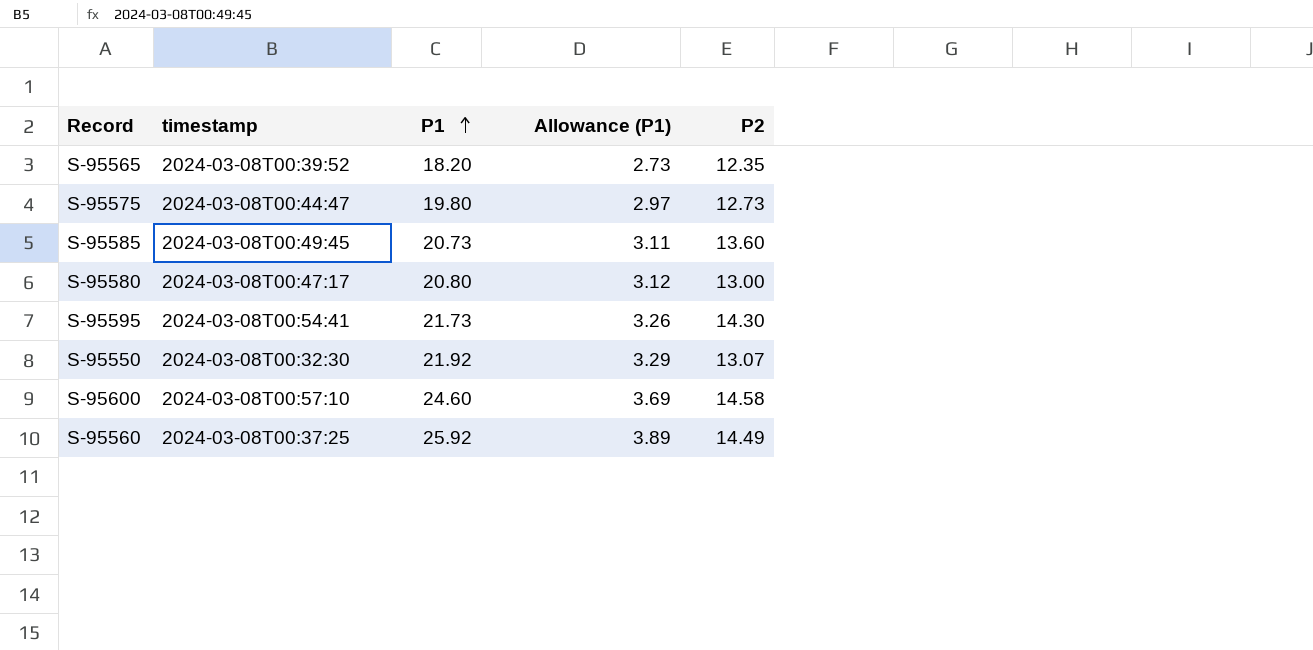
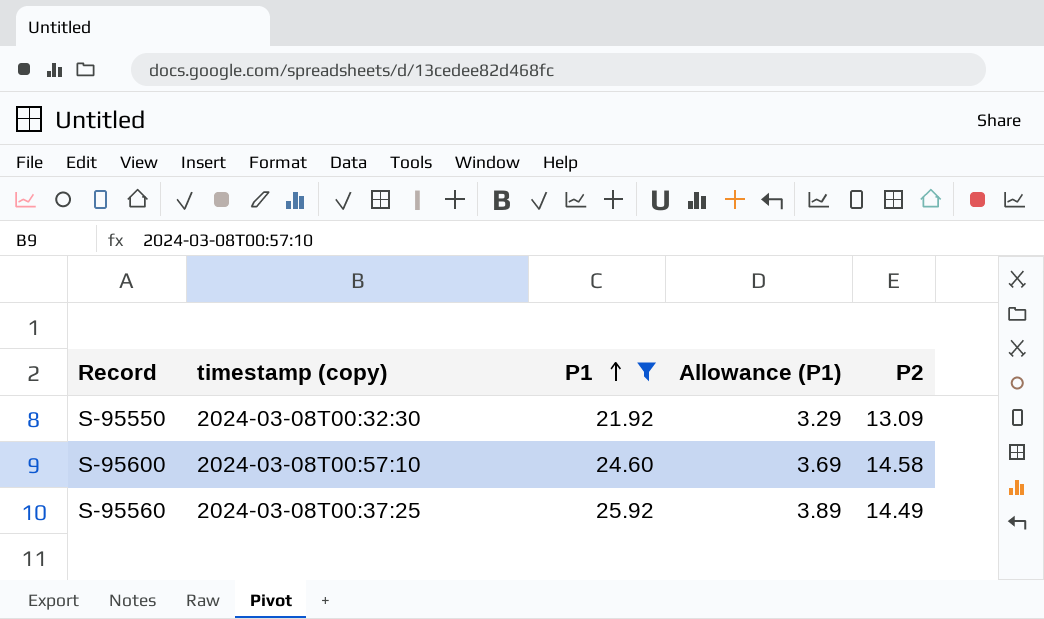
filter: none -> P1 >= 21.92
column name: timestamp -> timestamp (copy)
S-95550 | P2: 13.07 -> 13.09

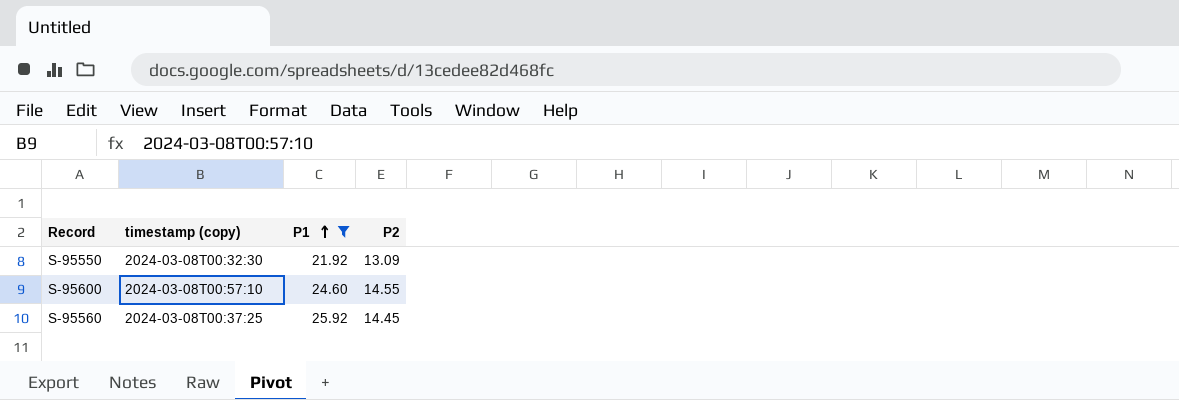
column Allowance (P1) | formula: [P1] * 0.15 -> none
S-95600 | P2: 14.58 -> 14.55
S-95560 | P2: 14.49 -> 14.45

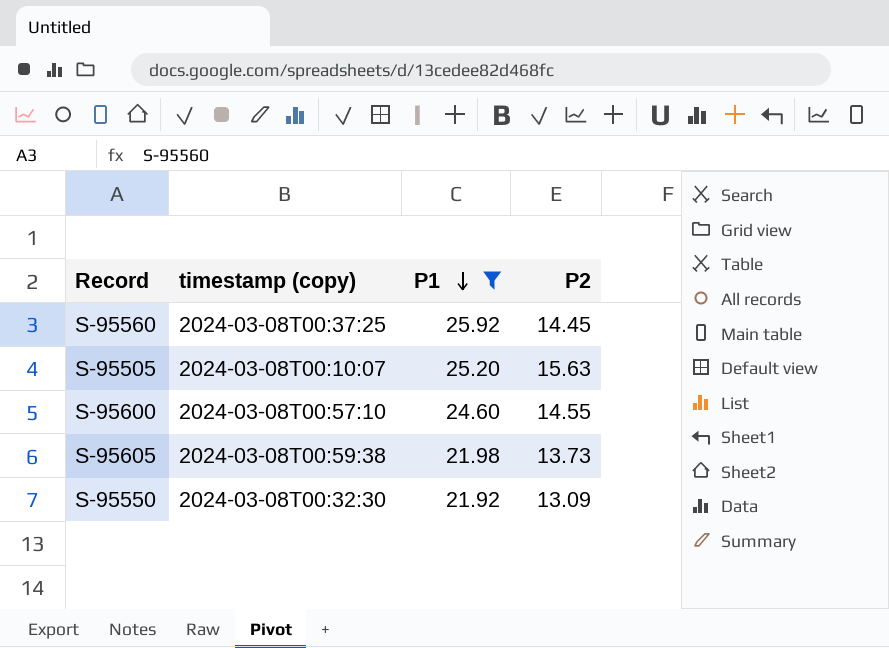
row order: P1 ascending -> P1 descending
row S-95505: none -> 2024-03-08T00:10:07 | 25.20 | 15.63
row S-95605: none -> 2024-03-08T00:59:38 | 21.98 | 13.73

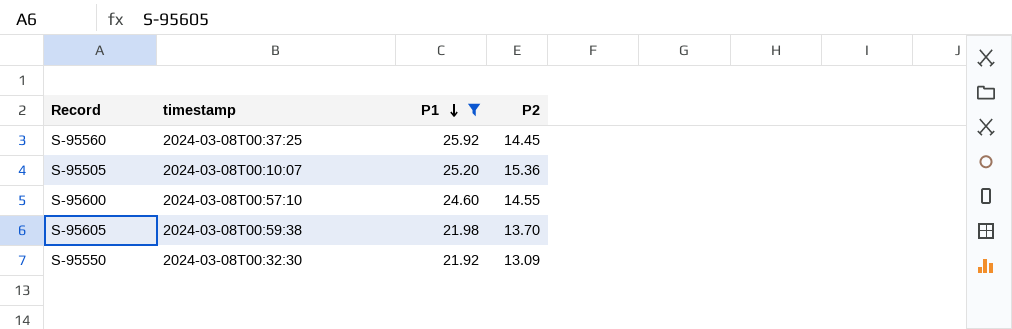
column name: timestamp (copy) -> timestamp
S-95505 | P2: 15.63 -> 15.36
S-95605 | P2: 13.73 -> 13.70

